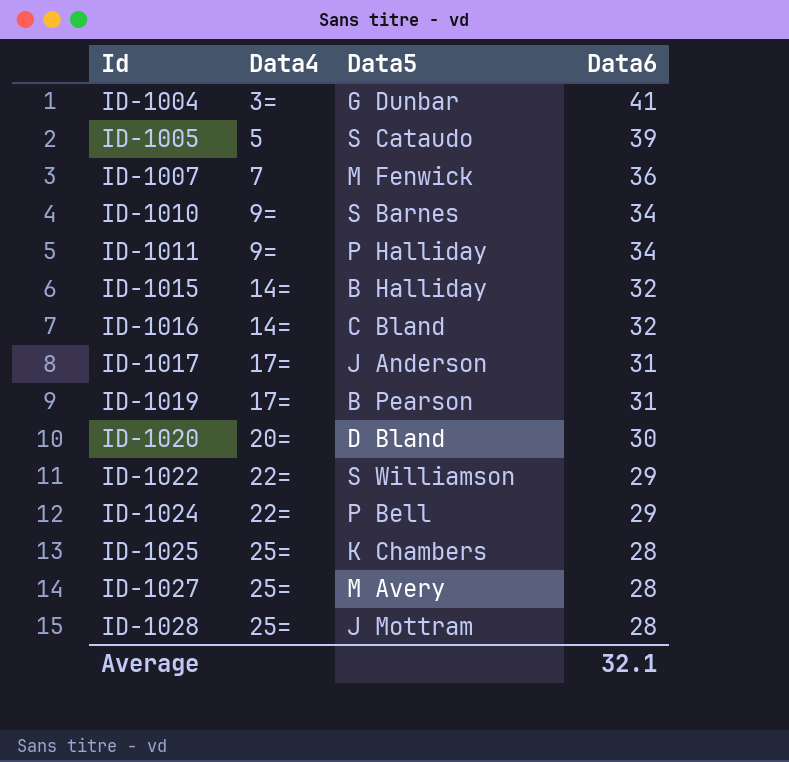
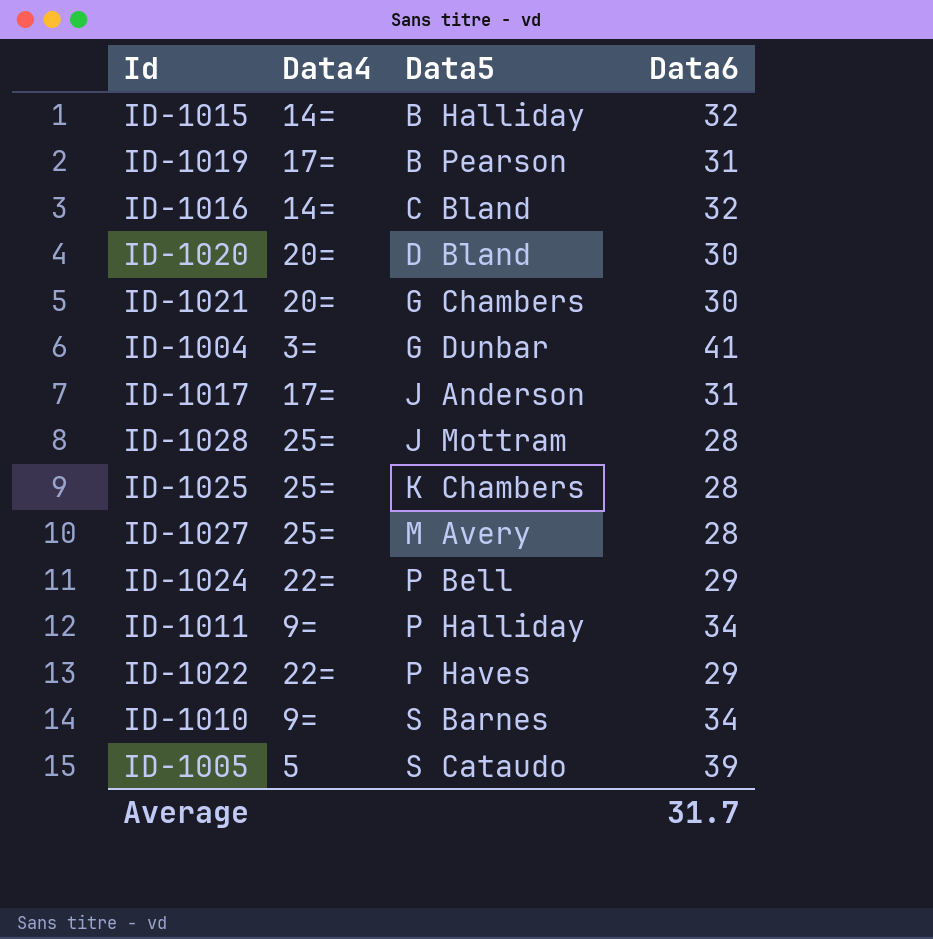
row order: Id ascending -> Data5 ascending
row ID-1007: 7 | M Fenwick | 36 -> none
row ID-1021: none -> 20= | G Chambers | 30
ID-1022 | Data5: S Williamson -> P Haves
Average | Data6: 32.1 -> 31.7

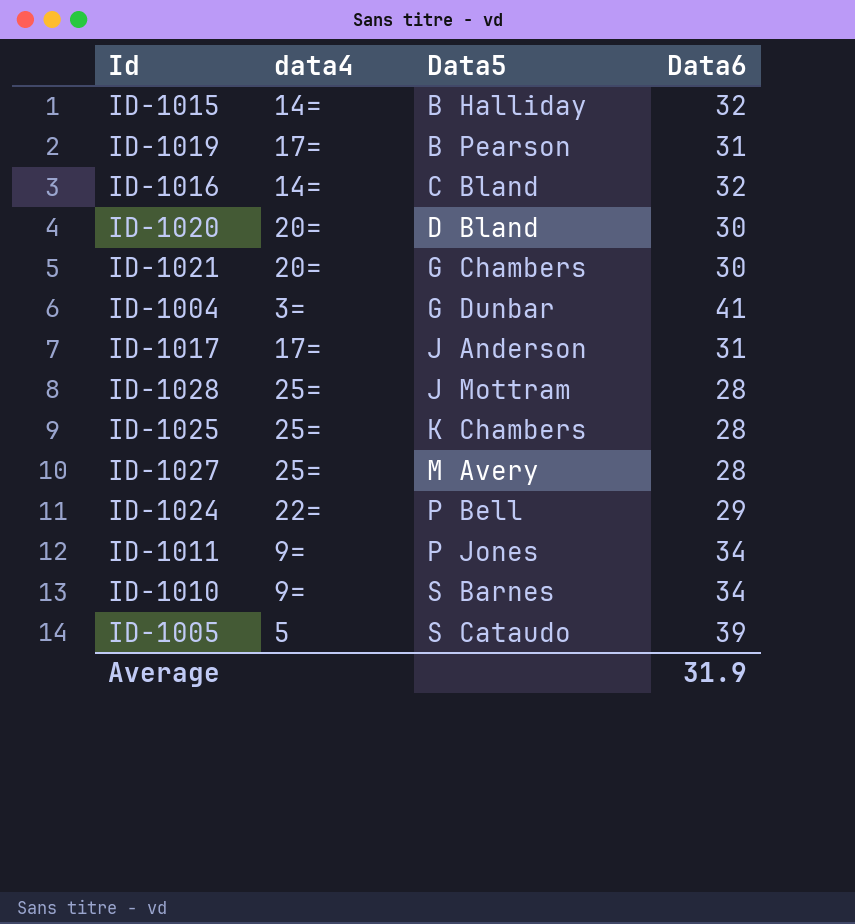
column name: Data4 -> data4
row ID-1022: 22= | P Haves | 29 -> none
ID-1011 | Data5: P Halliday -> P Jones
Average | Data6: 31.7 -> 31.9

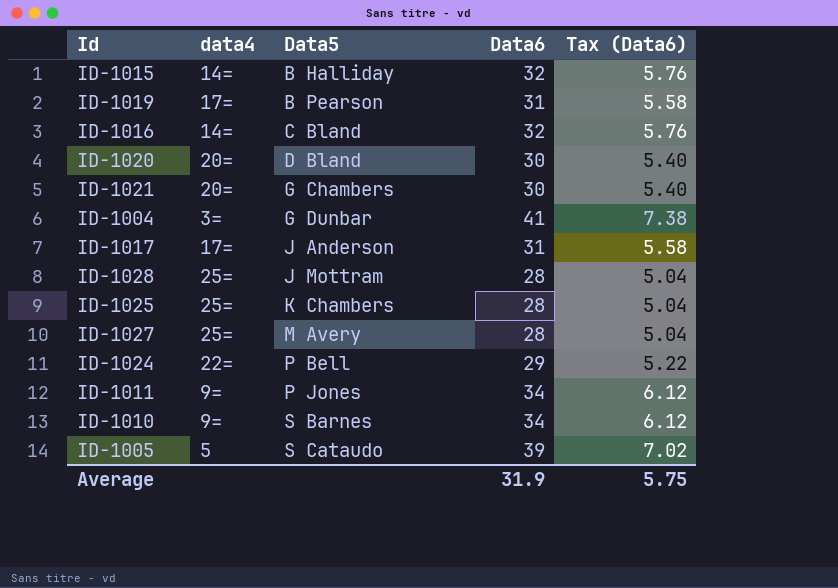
column Tax (Data6) | formula: none -> [Data6] * 0.18

